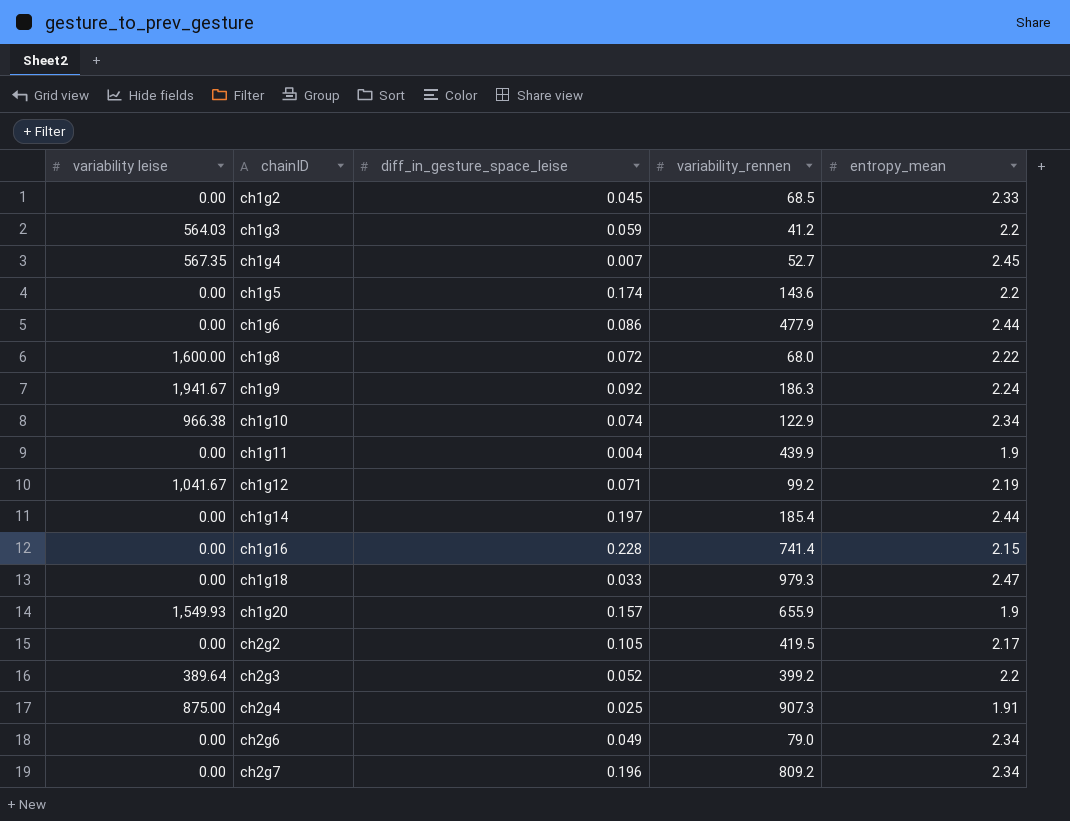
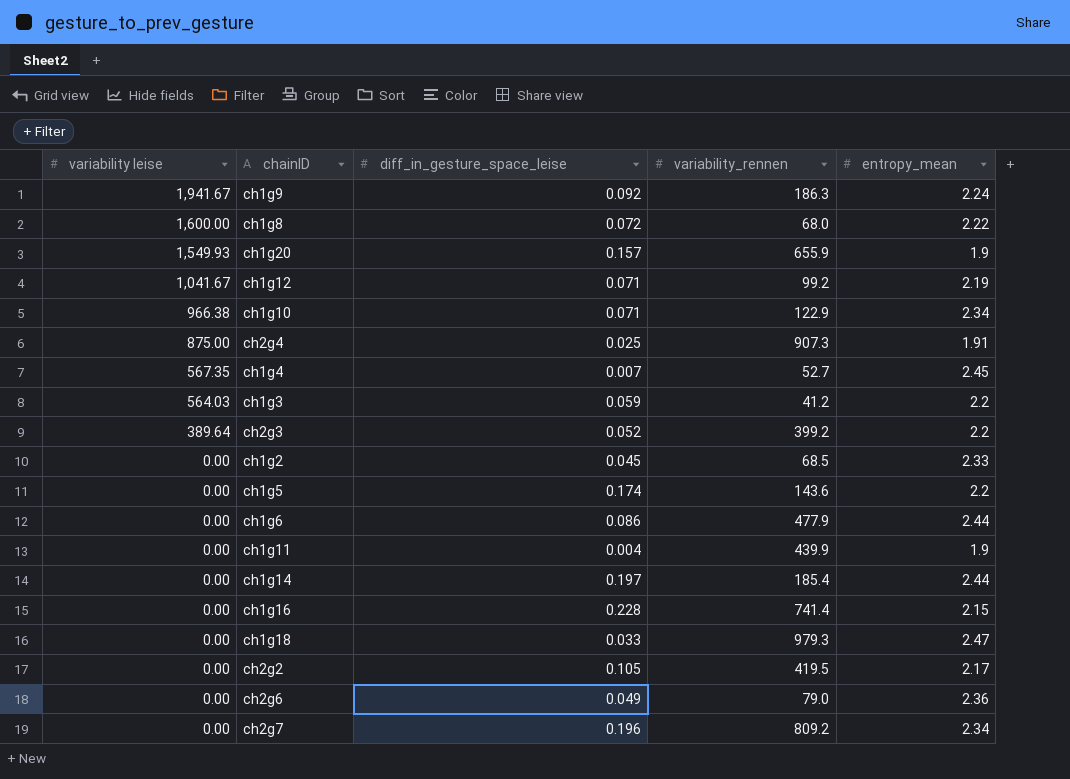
row order: chainID ascending -> variability leise descending
ch1g10 | diff_in_gesture_space_leise: 0.074 -> 0.071
ch2g6 | entropy_mean: 2.34 -> 2.36

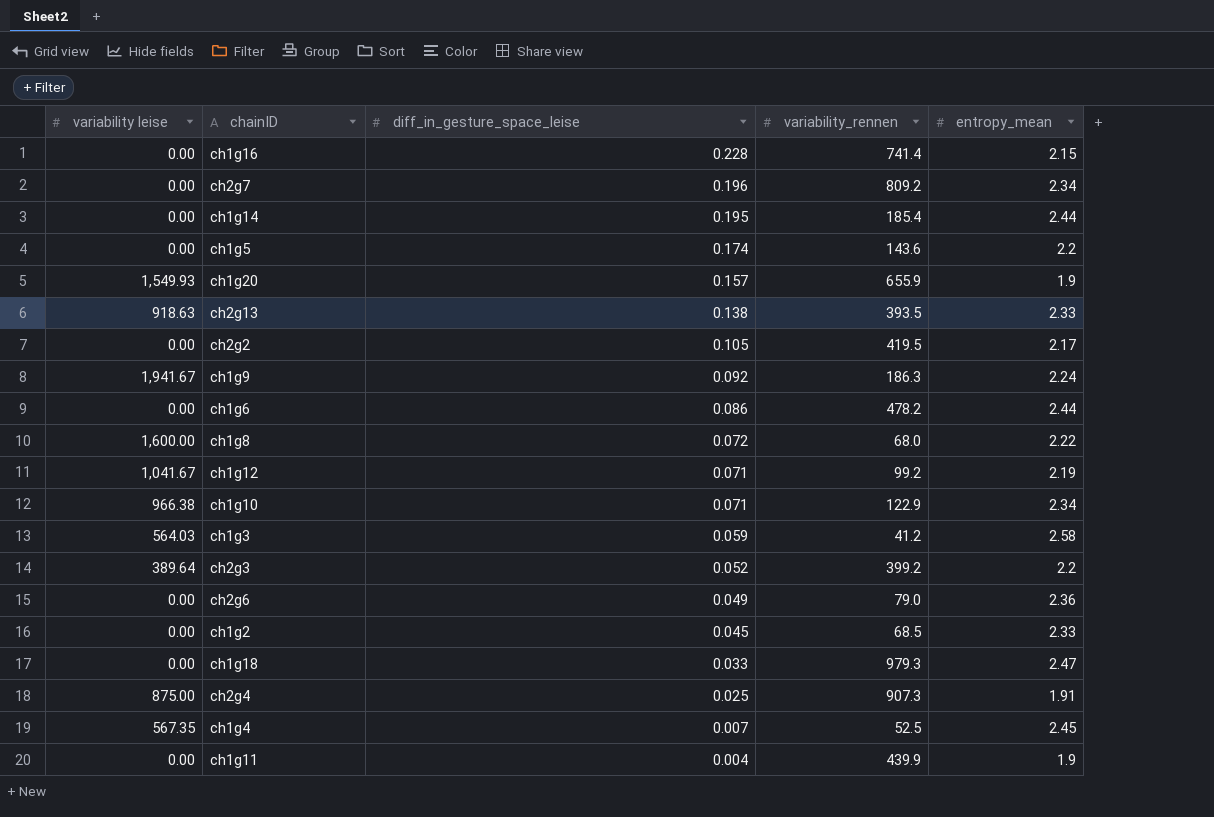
row order: variability leise descending -> diff_in_gesture_space_leise descending
ch1g14 | diff_in_gesture_space_leise: 0.197 -> 0.195
row ch2g13: none -> 918.63 | 0.138 | 393.5 | 2.33
ch1g6 | variability_rennen: 477.9 -> 478.2
ch1g3 | entropy_mean: 2.2 -> 2.58
ch1g4 | variability_rennen: 52.7 -> 52.5

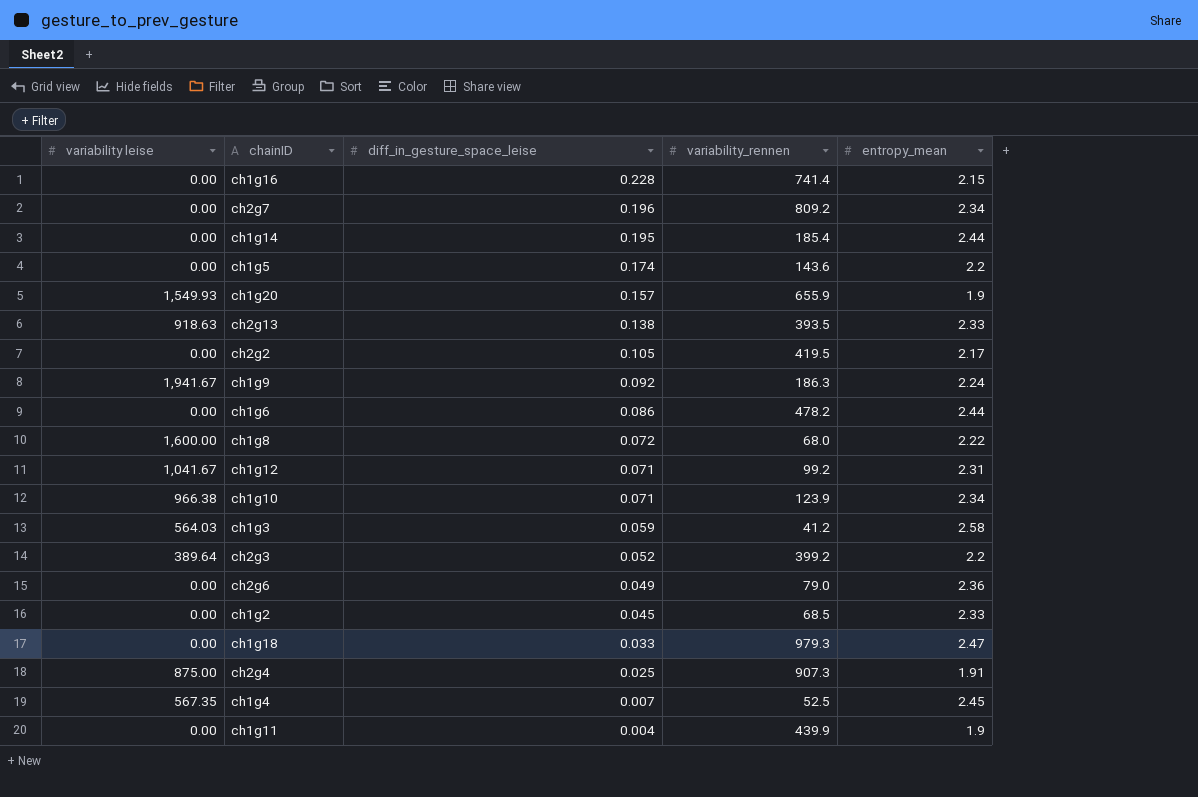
ch1g12 | entropy_mean: 2.19 -> 2.31
ch1g10 | variability_rennen: 122.9 -> 123.9

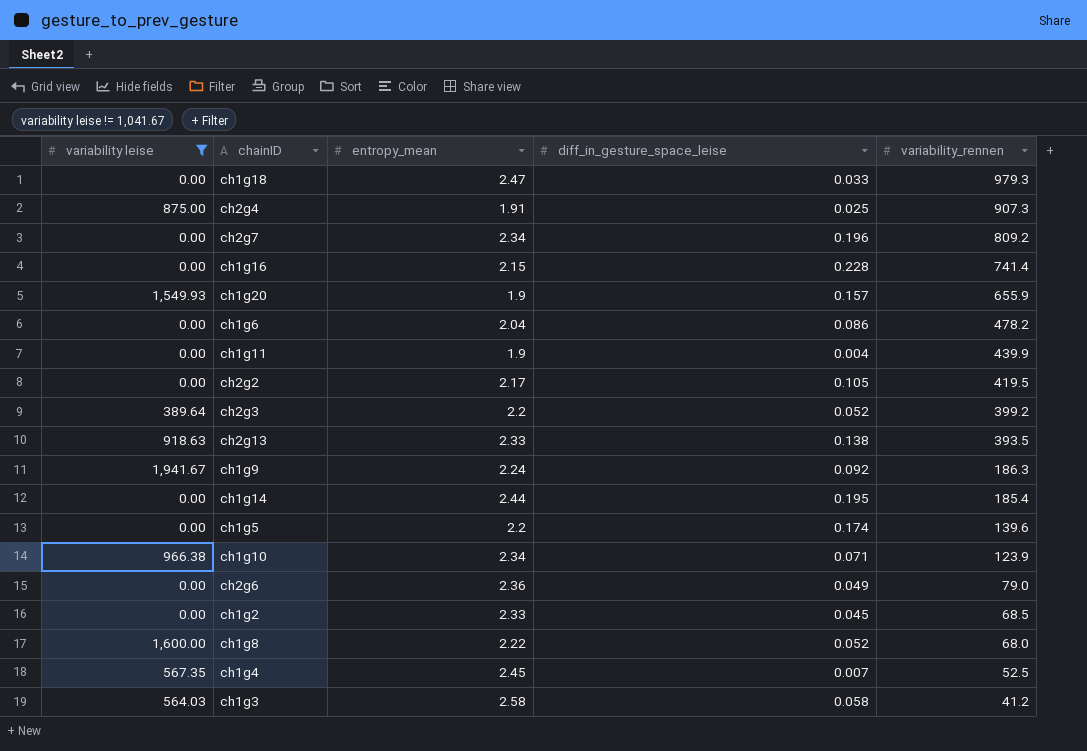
filter: none -> variability leise != 1,041.67
row order: diff_in_gesture_space_leise descending -> variability_rennen descending
column entropy_mean | position: 5 -> 3
ch1g6 | entropy_mean: 2.44 -> 2.04
ch1g5 | variability_rennen: 143.6 -> 139.6
ch1g8 | diff_in_gesture_space_leise: 0.072 -> 0.052
ch1g3 | diff_in_gesture_space_leise: 0.059 -> 0.058

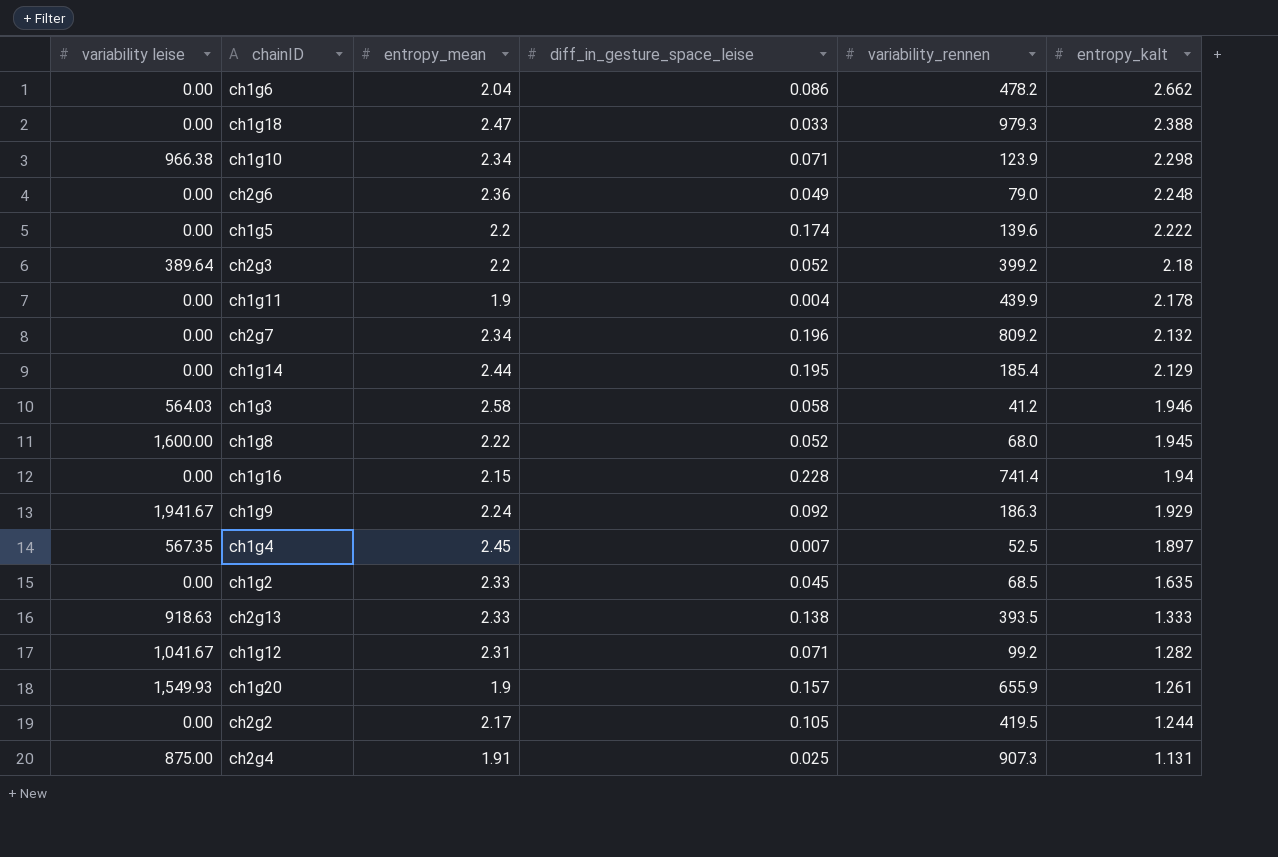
filter: variability leise != 1,041.67 -> none
row order: variability_rennen descending -> entropy_kalt descending
column entropy_kalt | position: none -> 6

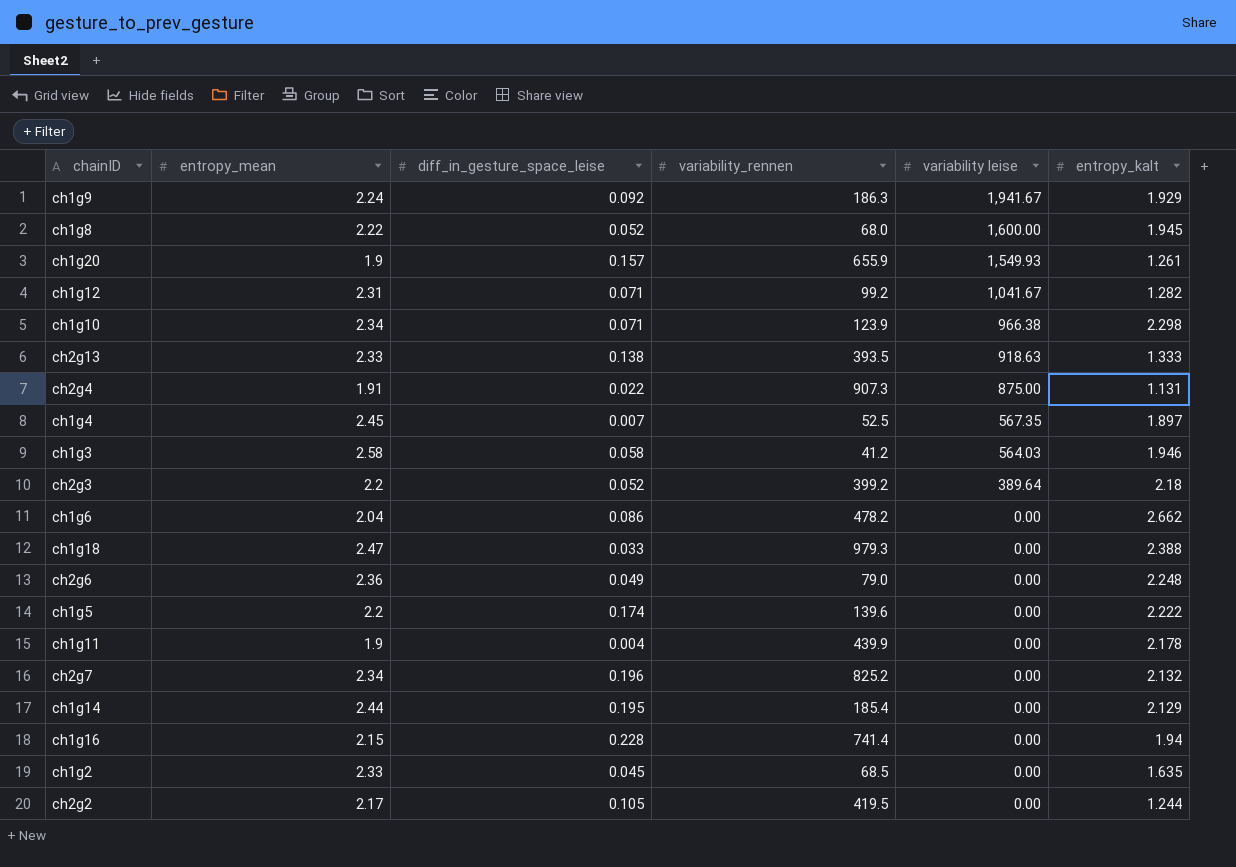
row order: entropy_kalt descending -> variability leise descending
column variability leise | position: 1 -> 5
ch2g4 | diff_in_gesture_space_leise: 0.025 -> 0.022
ch2g7 | variability_rennen: 809.2 -> 825.2

